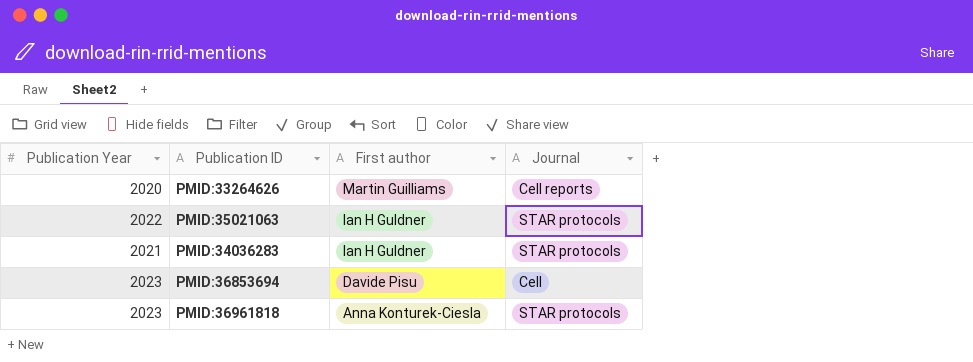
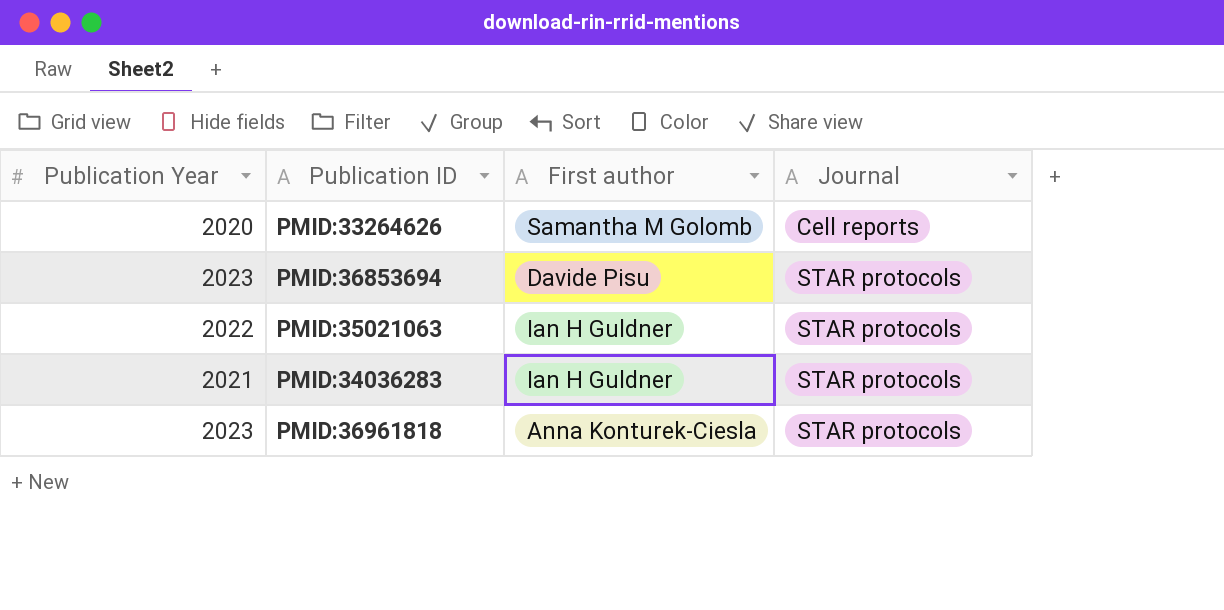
row order: First author descending -> Journal ascending
PMID:33264626 | First author: Martin Guilliams -> Samantha M Golomb
PMID:36853694 | Journal: Cell -> STAR protocols

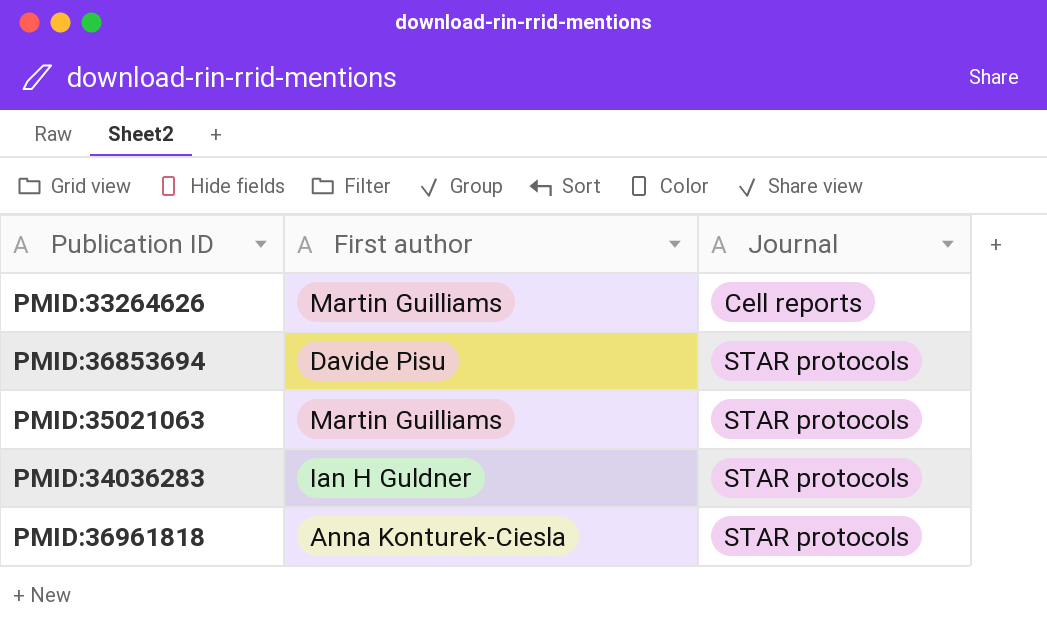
column Publication Year | position: 1 -> none
PMID:33264626 | First author: Samantha M Golomb -> Martin Guilliams
PMID:35021063 | First author: Ian H Guldner -> Martin Guilliams

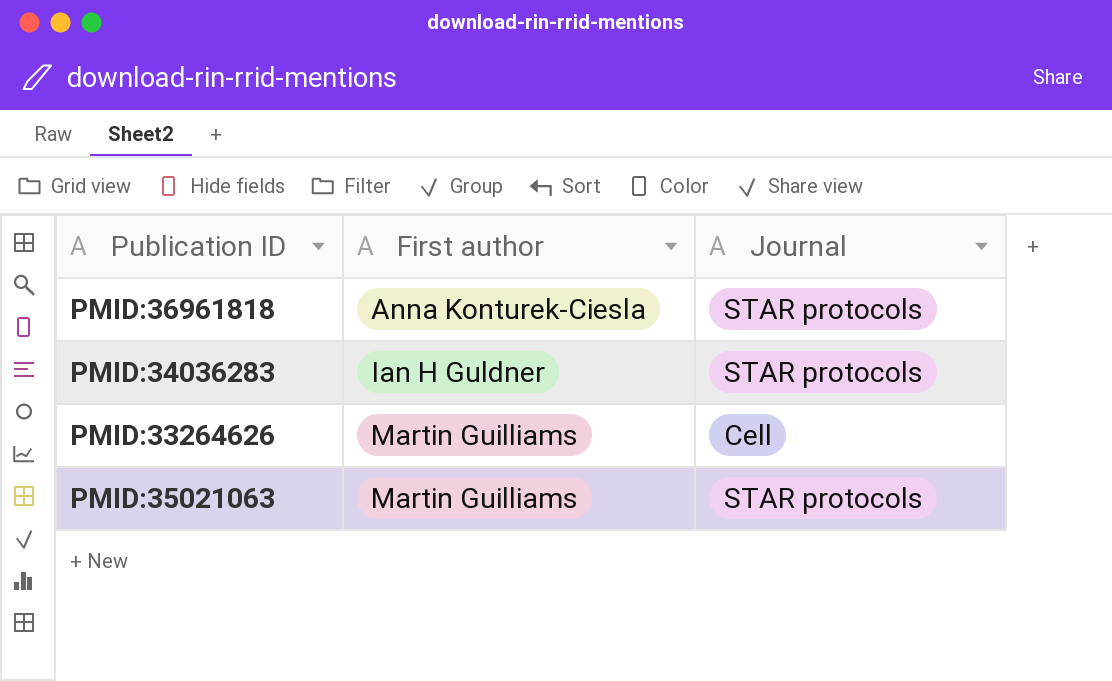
row order: Journal ascending -> First author ascending
row PMID:36853694: Davide Pisu | STAR protocols -> none
PMID:33264626 | Journal: Cell reports -> Cell

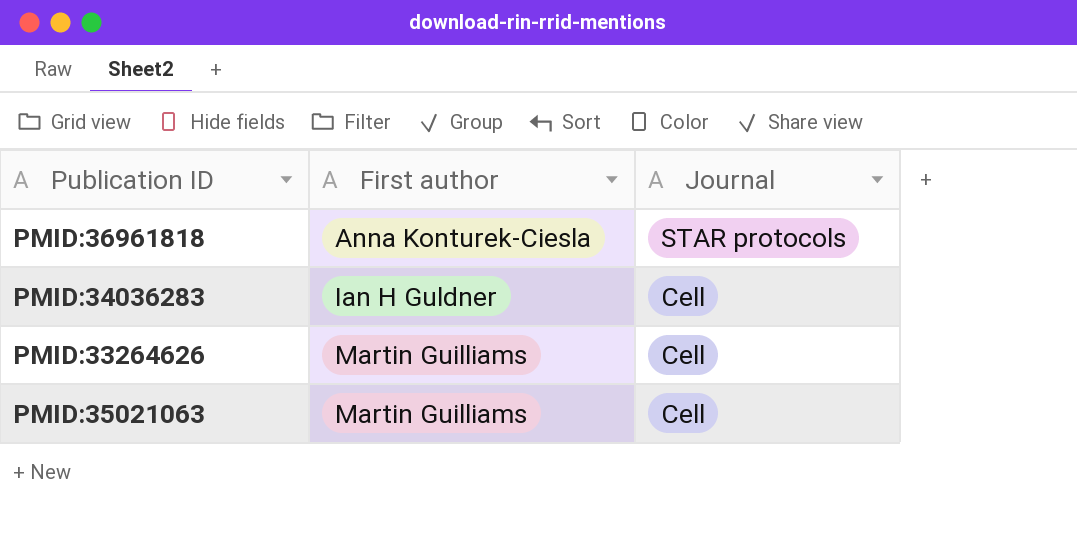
PMID:34036283 | Journal: STAR protocols -> Cell
PMID:35021063 | Journal: STAR protocols -> Cell

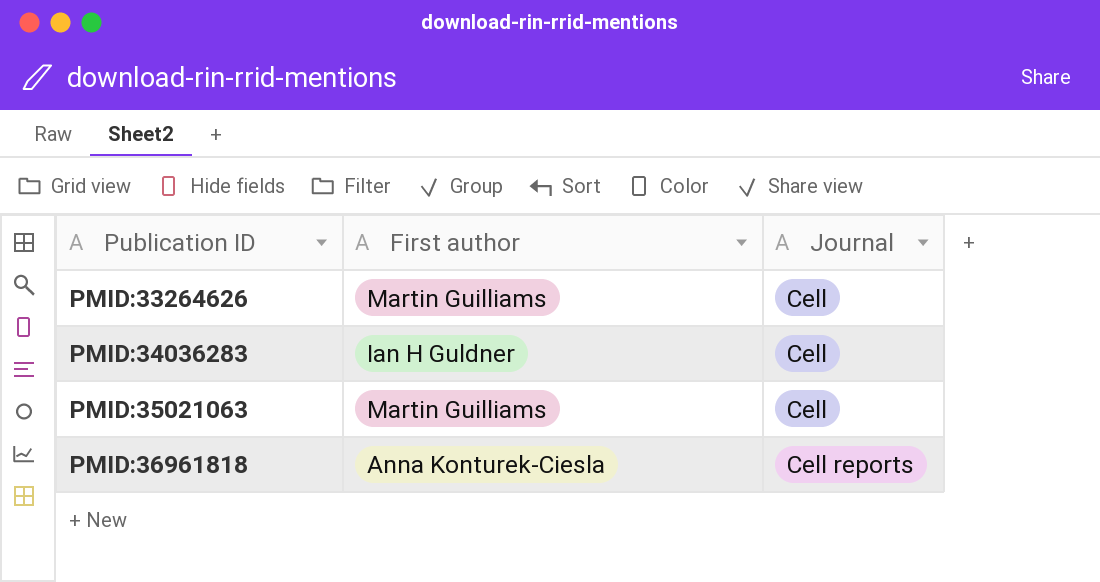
row order: First author ascending -> Publication ID ascending
PMID:36961818 | Journal: STAR protocols -> Cell reports

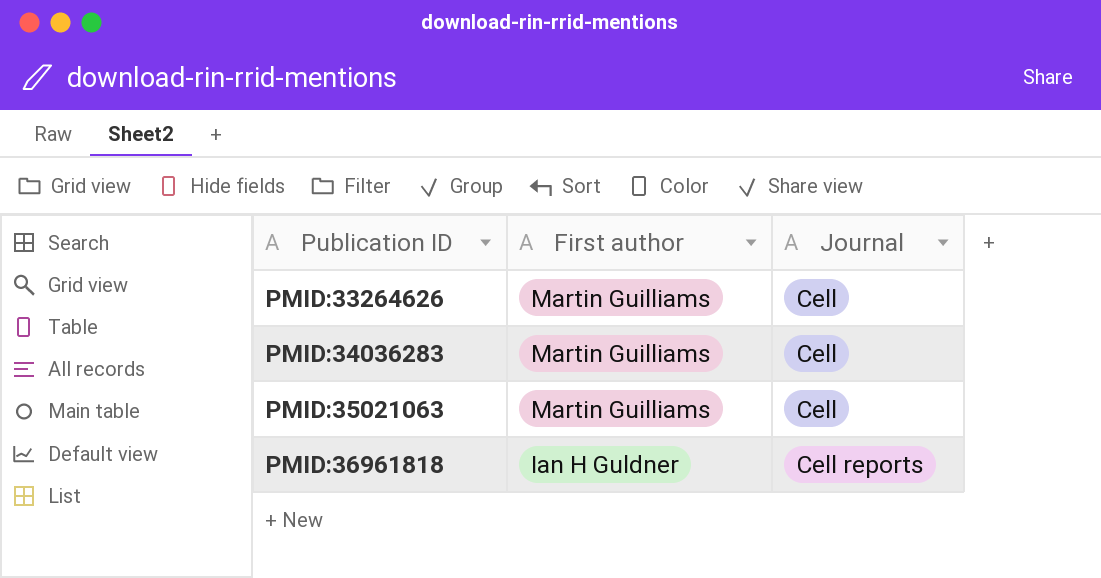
PMID:34036283 | First author: Ian H Guldner -> Martin Guilliams
PMID:36961818 | First author: Anna Konturek-Ciesla -> Ian H Guldner

